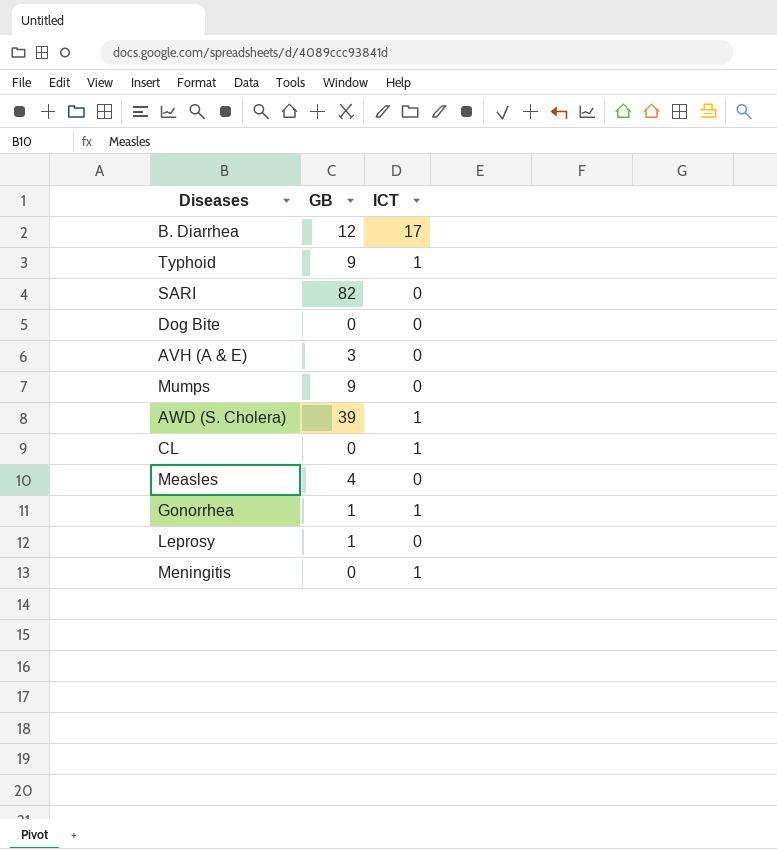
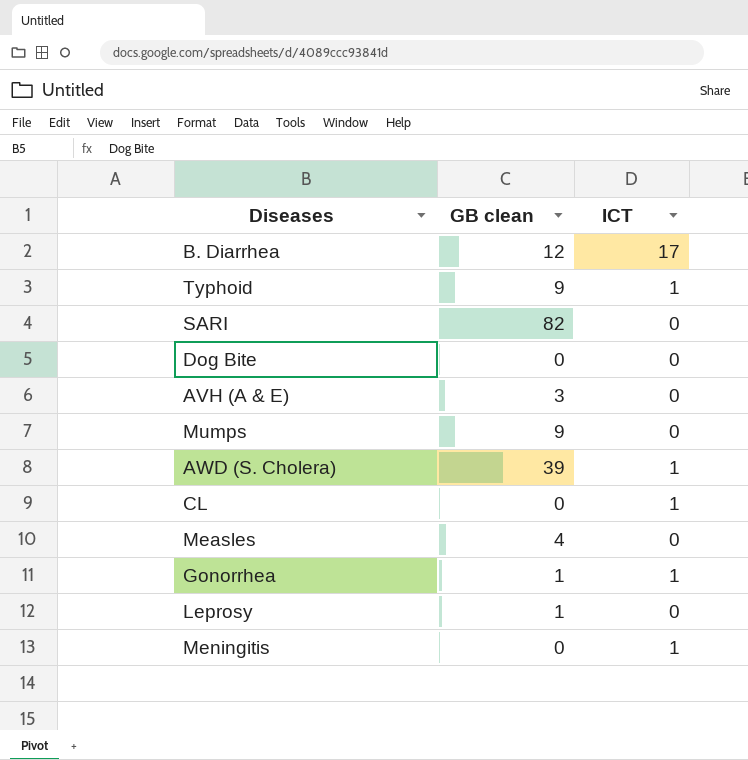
column name: GB -> GB clean

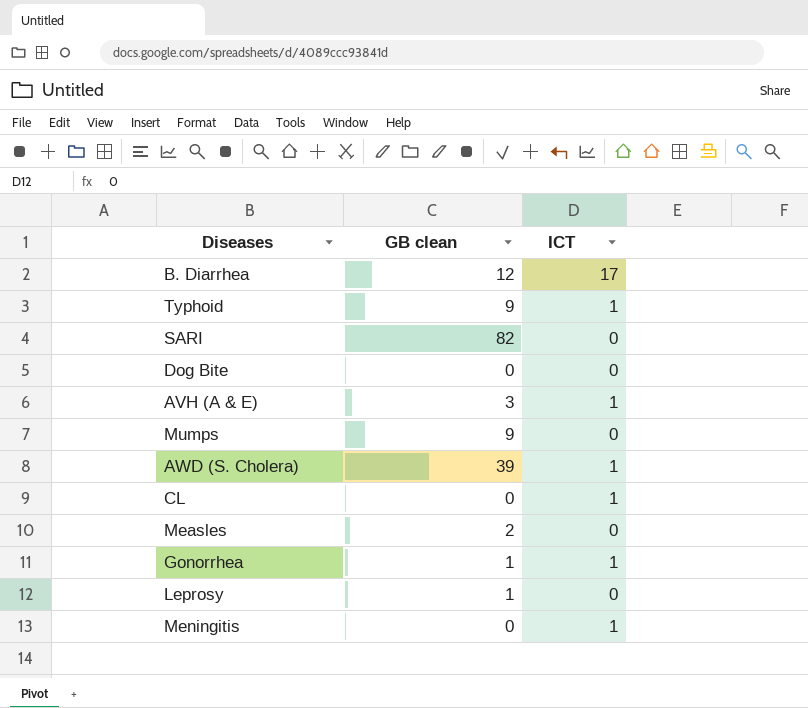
AVH (A & E) | ICT: 0 -> 1
Measles | GB clean: 4 -> 2

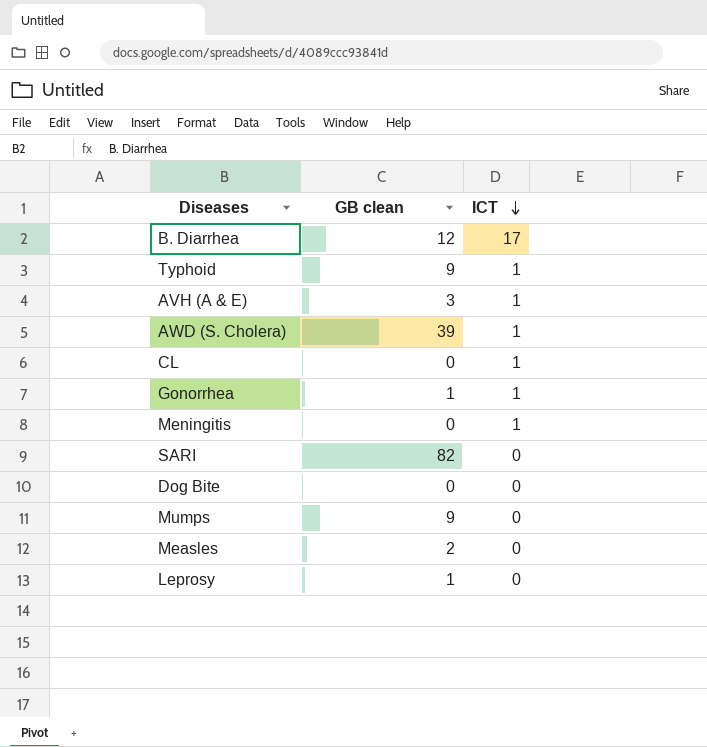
row order: none -> ICT descending

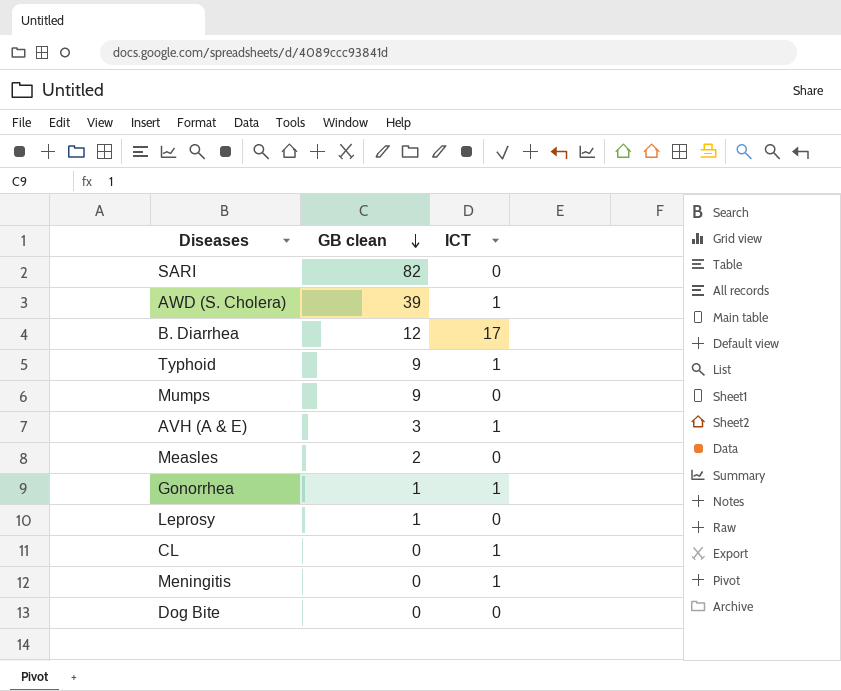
row order: ICT descending -> GB clean descending

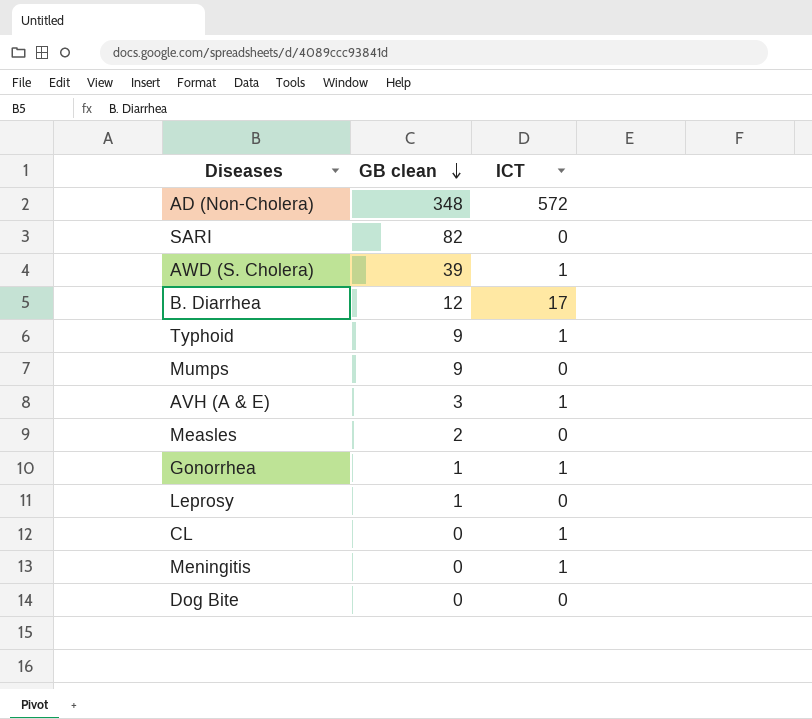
row AD (Non-Cholera): none -> 348 | 572

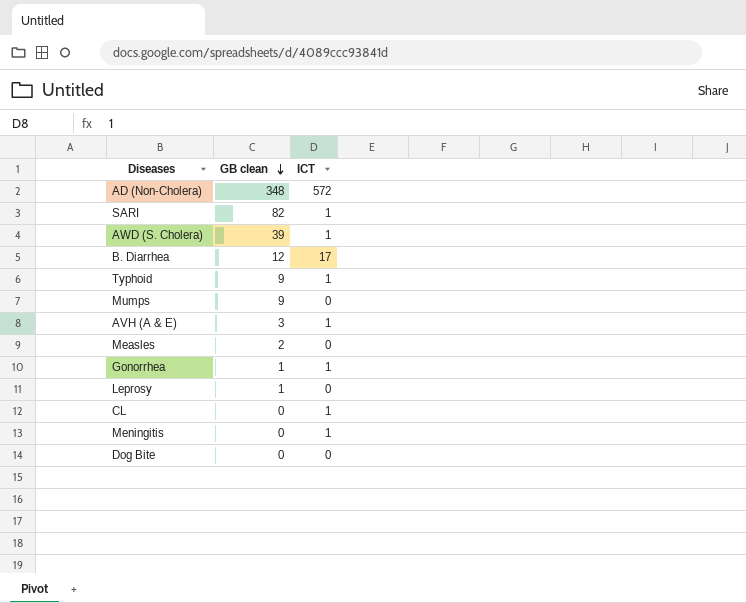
SARI | ICT: 0 -> 1

